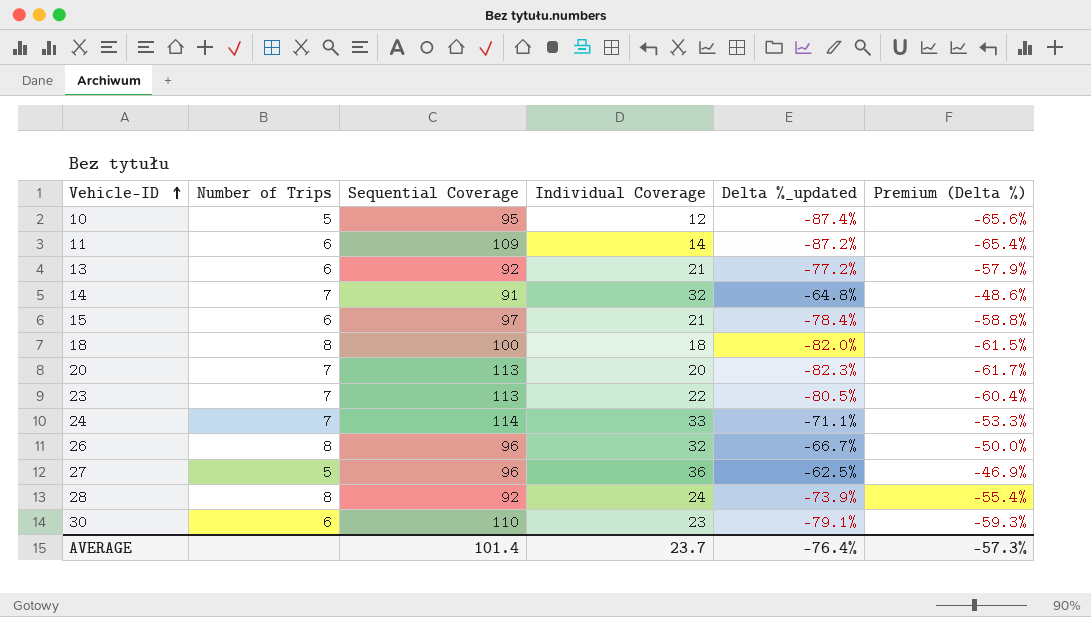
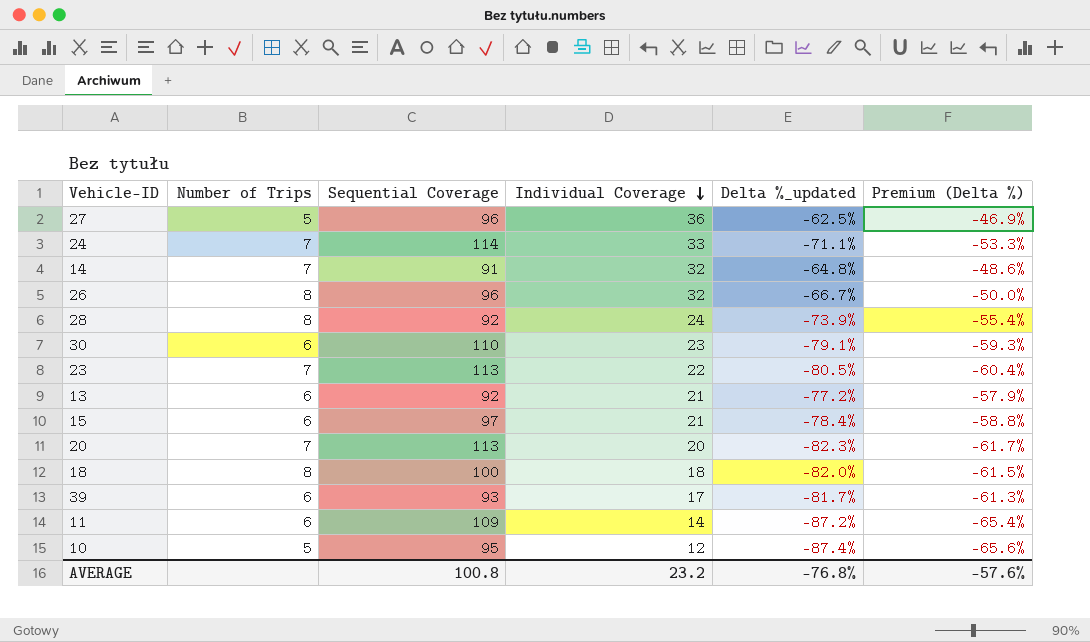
row order: Vehicle-ID ascending -> Individual Coverage descending
row 39: none -> 6 | 93 | 17 | -81.7% | -61.3%
AVERAGE | Sequential Coverage: 101.4 -> 100.8
AVERAGE | Individual Coverage: 23.7 -> 23.2
AVERAGE | Delta %_updated: -76.4% -> -76.8%
AVERAGE | Premium (Delta %): -57.3% -> -57.6%

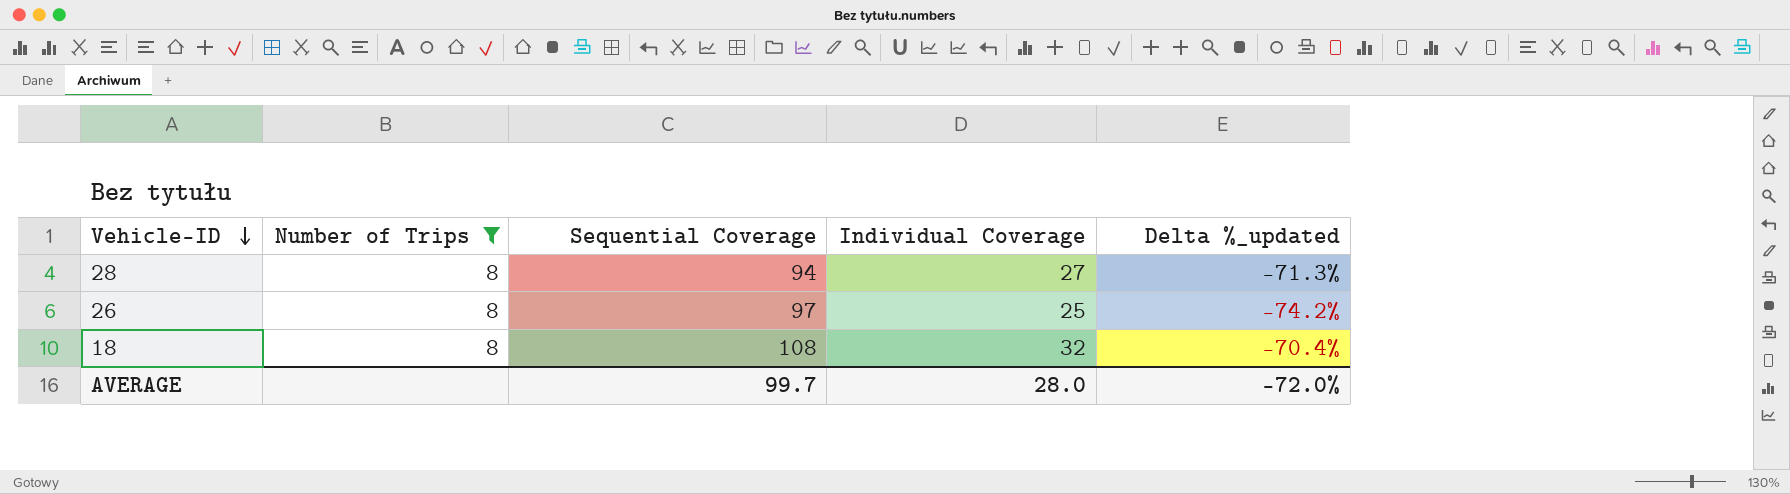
filter: none -> Number of Trips = 8
row order: Individual Coverage descending -> Vehicle-ID descending
column Premium (Delta %) | formula: [Delta %_updated] * 0.75 -> none
28 | Sequential Coverage: 92 -> 94
28 | Individual Coverage: 24 -> 27
28 | Delta %_updated: -73.9% -> -71.3%
26 | Sequential Coverage: 96 -> 97
26 | Individual Coverage: 32 -> 25
26 | Delta %_updated: -66.7% -> -74.2%
18 | Sequential Coverage: 100 -> 108
18 | Individual Coverage: 18 -> 32
18 | Delta %_updated: -82.0% -> -70.4%
AVERAGE | Sequential Coverage: 100.8 -> 99.7
AVERAGE | Individual Coverage: 23.2 -> 28.0
AVERAGE | Delta %_updated: -76.8% -> -72.0%

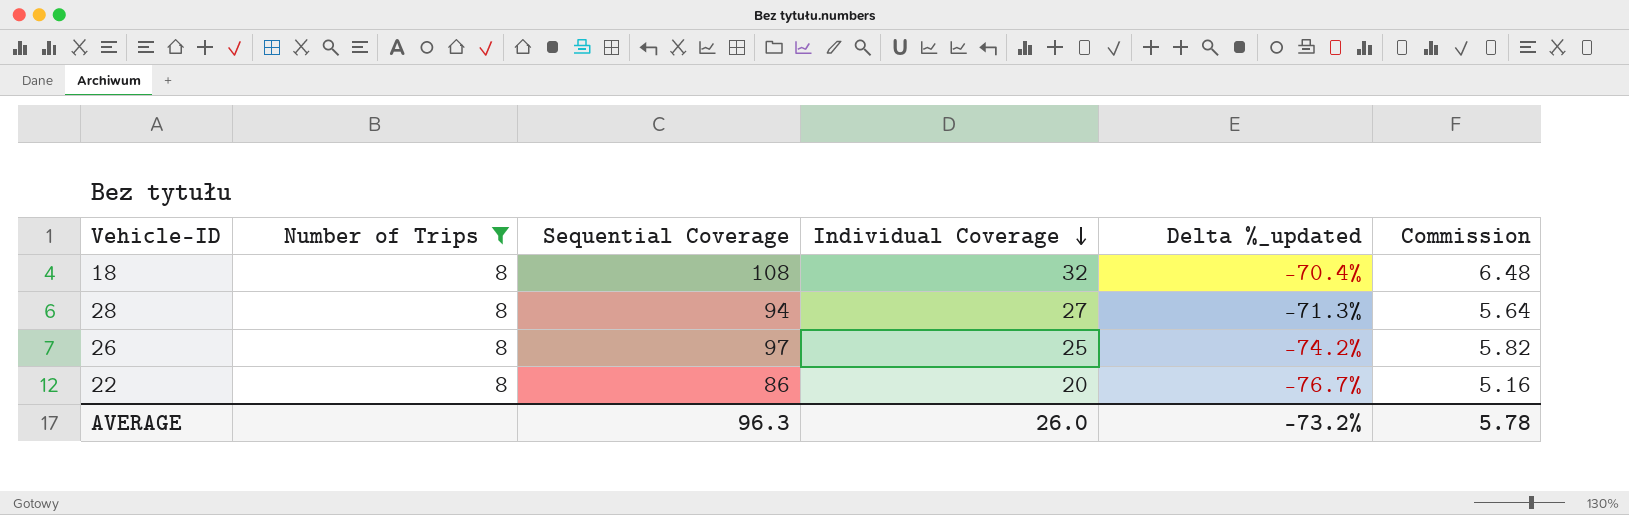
row order: Vehicle-ID descending -> Individual Coverage descending
column Commission | formula: none -> [Sequential Coverage] * 0.06
row 22: none -> 8 | 86 | 20 | -76.7% | 5.16
AVERAGE | Sequential Coverage: 99.7 -> 96.3
AVERAGE | Individual Coverage: 28.0 -> 26.0
AVERAGE | Delta %_updated: -72.0% -> -73.2%

